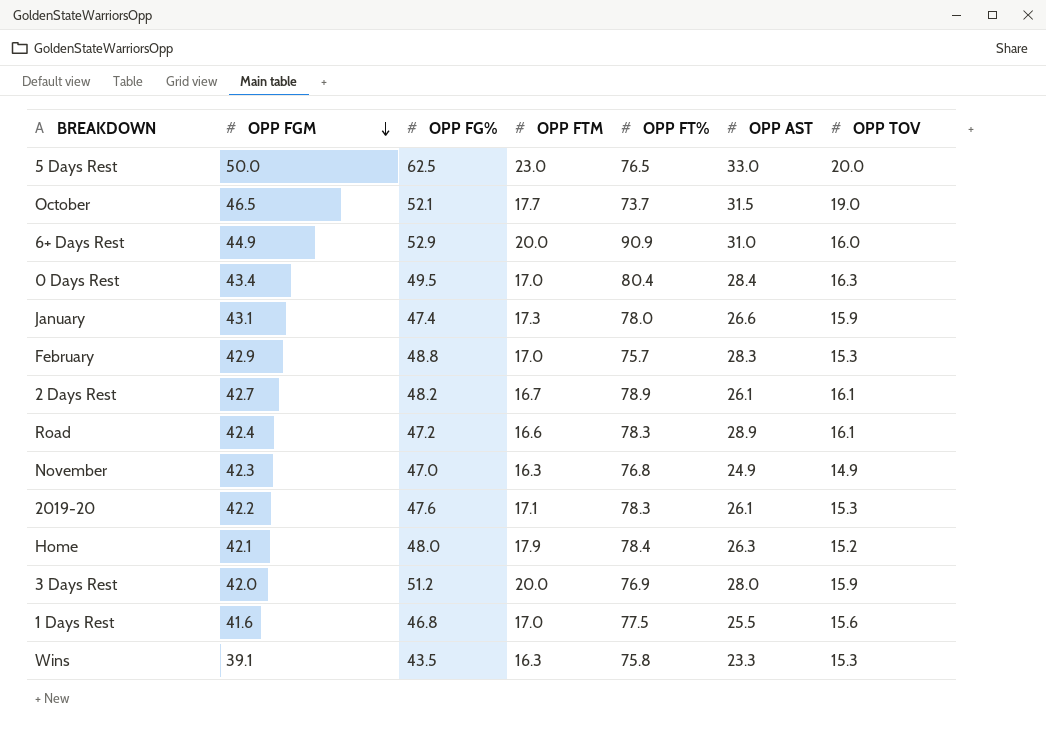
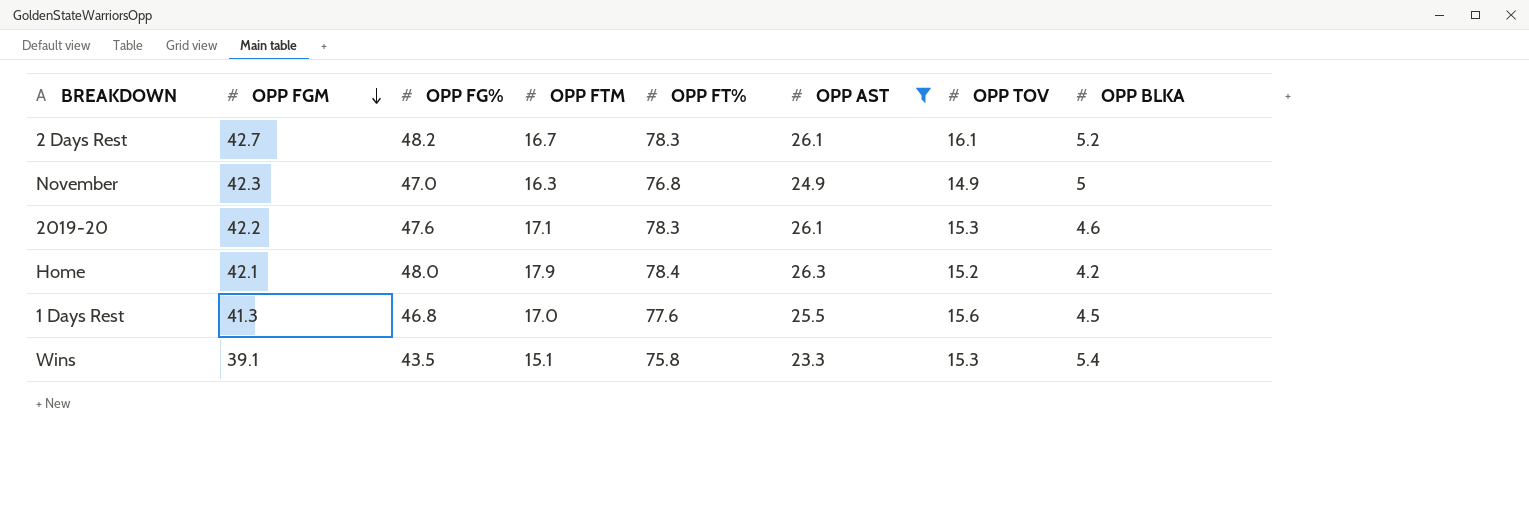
filter: none -> OPP AST <= 26.3
column OPP BLKA | position: none -> 8
2 Days Rest | OPP FT%: 78.9 -> 78.3
1 Days Rest | OPP FGM: 41.6 -> 41.3
1 Days Rest | OPP FT%: 77.5 -> 77.6
Wins | OPP FTM: 16.3 -> 15.1

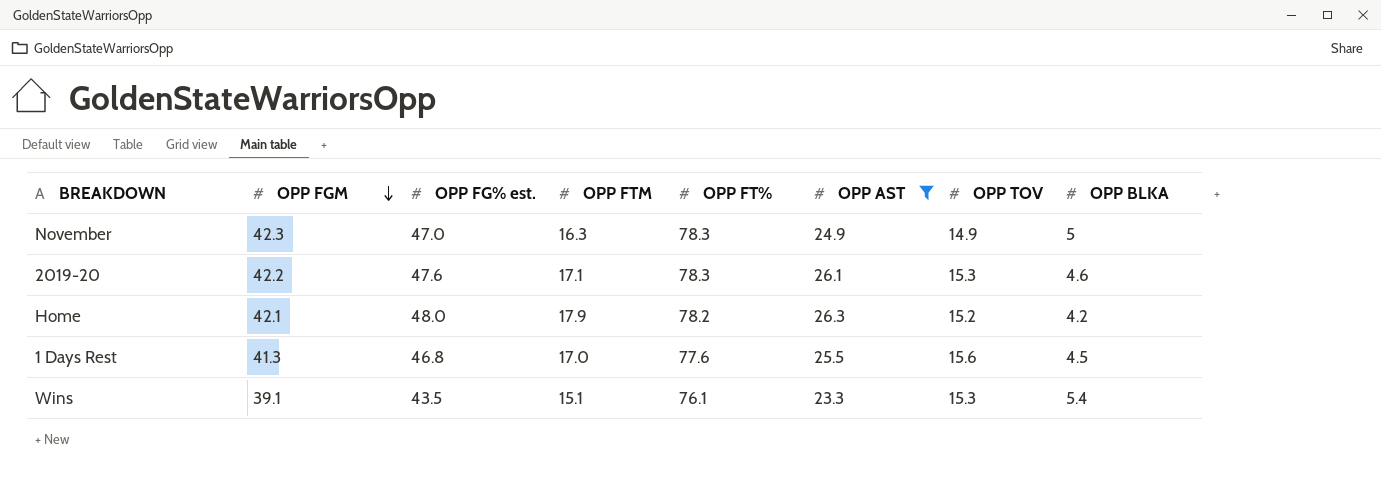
column name: OPP FG% -> OPP FG% est.
row 2 Days Rest: 42.7 | 48.2 | 16.7 | 78.3 | 26.1 | 16.1 | 5.2 -> none
November | OPP FT%: 76.8 -> 78.3
Home | OPP FT%: 78.4 -> 78.2
Wins | OPP FT%: 75.8 -> 76.1

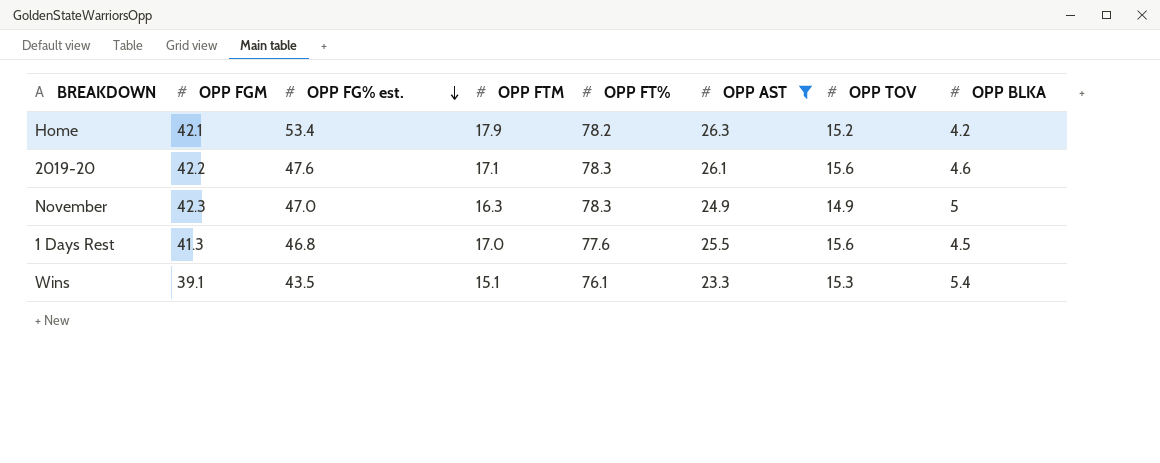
row order: OPP FGM descending -> OPP FG% est. descending
Home | OPP FG% est.: 48.0 -> 53.4
2019-20 | OPP TOV: 15.3 -> 15.6

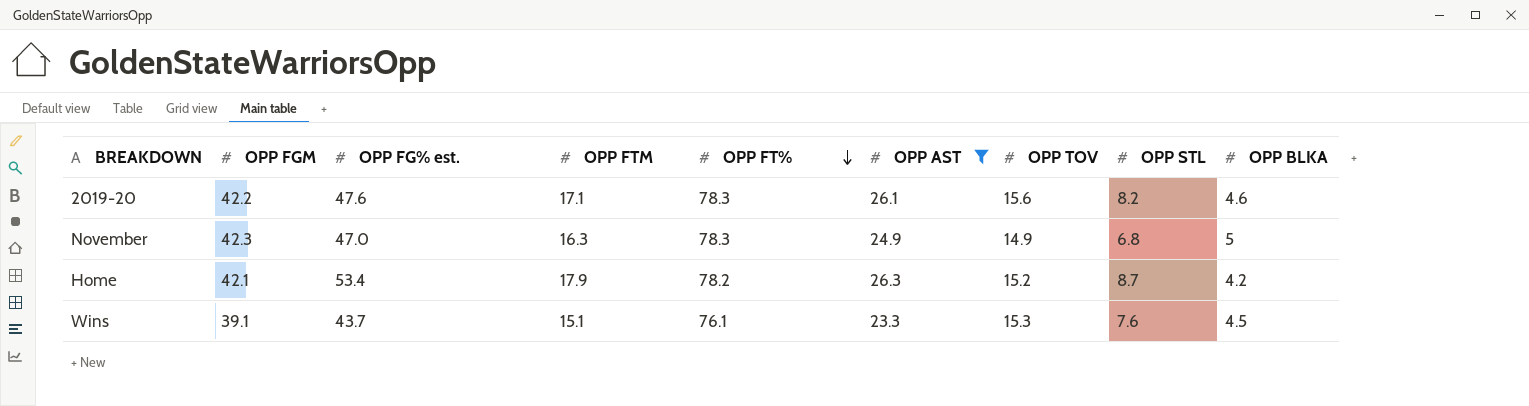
row order: OPP FG% est. descending -> OPP FT% descending
column OPP STL | position: none -> 8
row 1 Days Rest: 41.3 | 46.8 | 17.0 | 77.6 | 25.5 | 15.6 | 4.5 -> none
Wins | OPP FG% est.: 43.5 -> 43.7
Wins | OPP BLKA: 5.4 -> 4.5

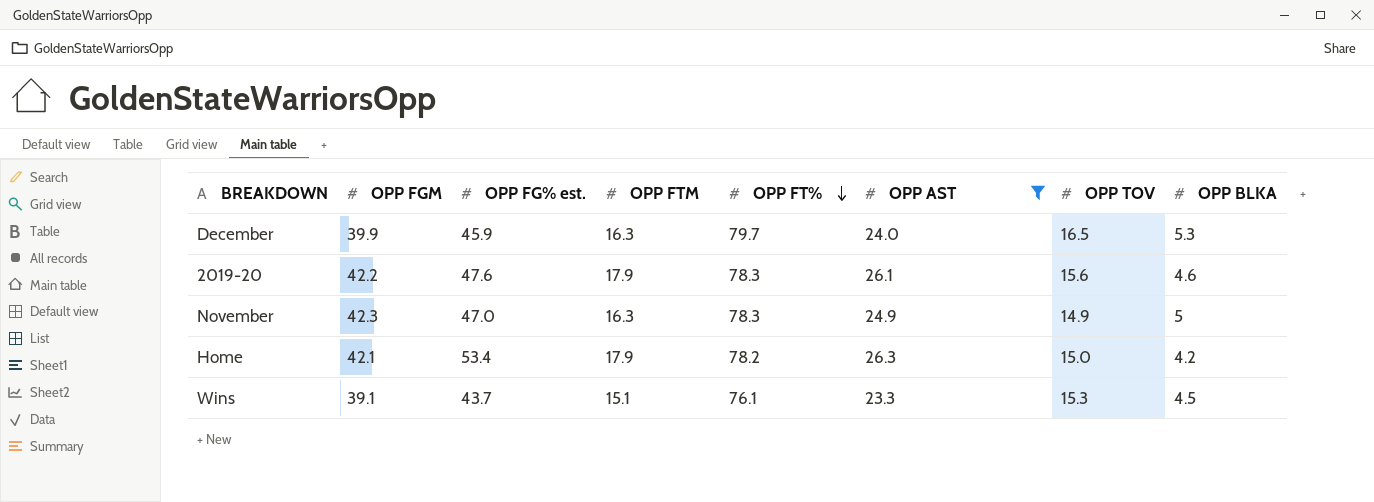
column OPP STL | position: 8 -> none
row December: none -> 39.9 | 45.9 | 16.3 | 79.7 | 24.0 | 16.5 | 5.3
2019-20 | OPP FTM: 17.1 -> 17.9
Home | OPP TOV: 15.2 -> 15.0

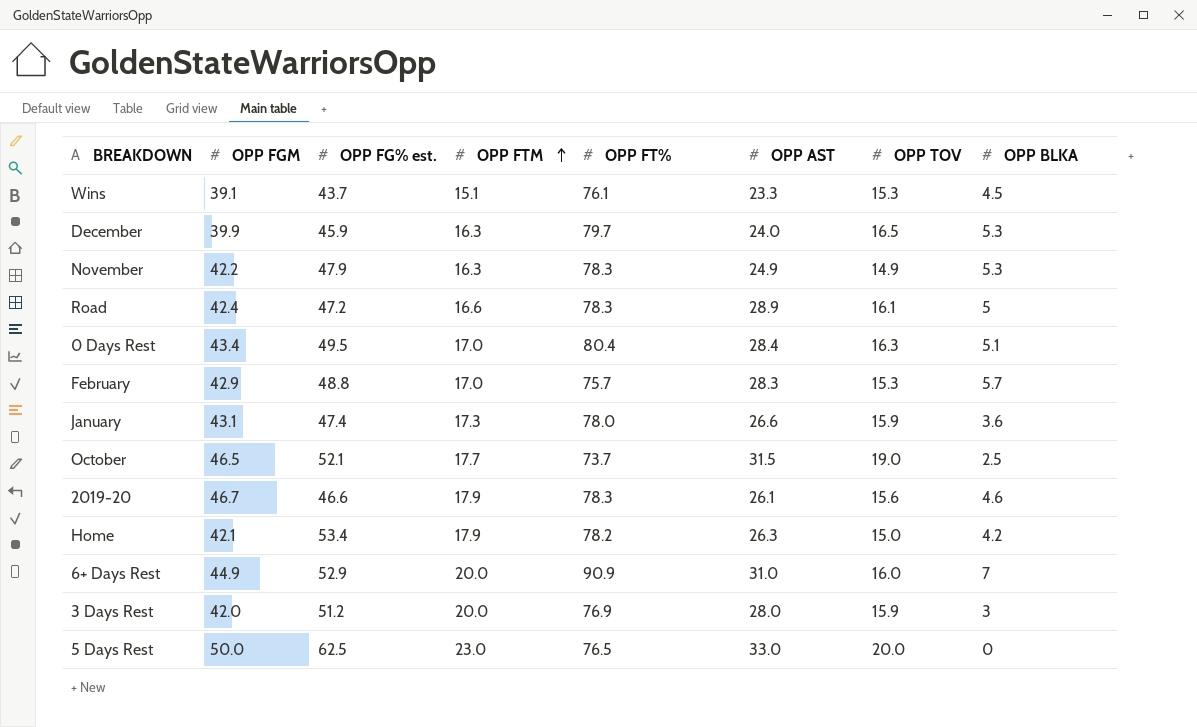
filter: OPP AST <= 26.3 -> none
row order: OPP FT% descending -> OPP FTM ascending
November | OPP FGM: 42.3 -> 42.2
November | OPP FG% est.: 47.0 -> 47.9
November | OPP BLKA: 5 -> 5.3
2019-20 | OPP FGM: 42.2 -> 46.7
2019-20 | OPP FG% est.: 47.6 -> 46.6

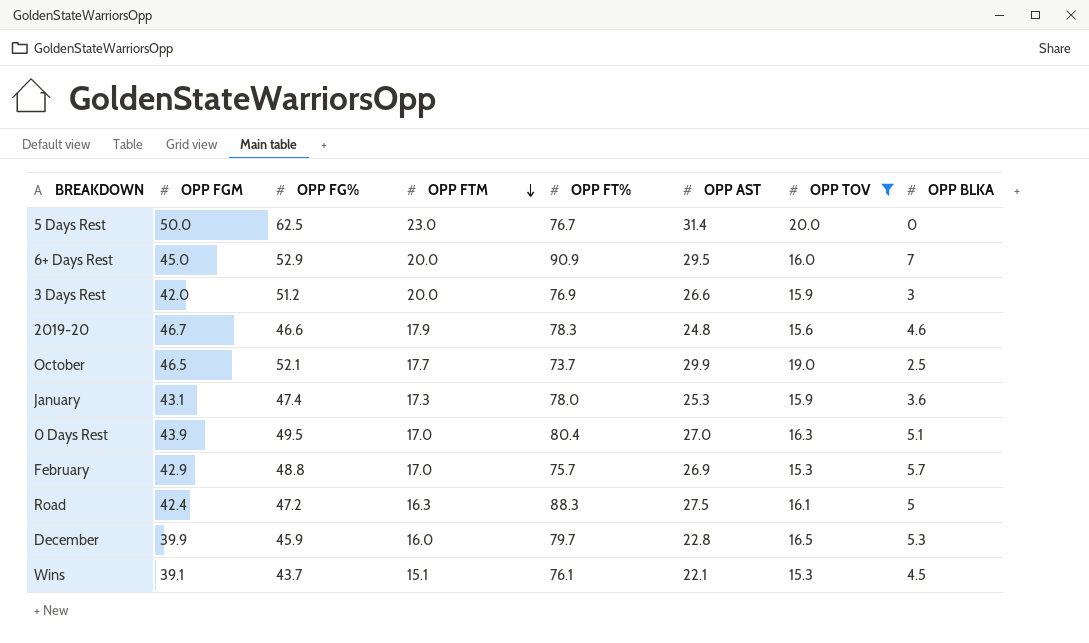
filter: none -> OPP TOV >= 15.3
row order: OPP FTM ascending -> OPP FTM descending
column name: OPP FG% est. -> OPP FG%
5 Days Rest | OPP FT%: 76.5 -> 76.7
5 Days Rest | OPP AST: 33.0 -> 31.4
6+ Days Rest | OPP FGM: 44.9 -> 45.0
6+ Days Rest | OPP AST: 31.0 -> 29.5
3 Days Rest | OPP AST: 28.0 -> 26.6
2019-20 | OPP AST: 26.1 -> 24.8
October | OPP AST: 31.5 -> 29.9
January | OPP AST: 26.6 -> 25.3
0 Days Rest | OPP FGM: 43.4 -> 43.9
0 Days Rest | OPP AST: 28.4 -> 27.0
February | OPP AST: 28.3 -> 26.9
Road | OPP FTM: 16.6 -> 16.3
Road | OPP FT%: 78.3 -> 88.3
Road | OPP AST: 28.9 -> 27.5
December | OPP FTM: 16.3 -> 16.0
December | OPP AST: 24.0 -> 22.8
Wins | OPP AST: 23.3 -> 22.1

